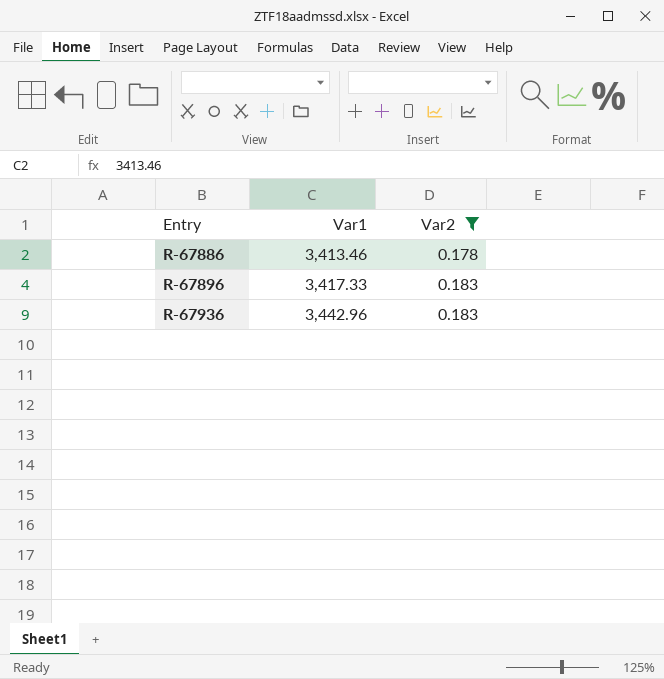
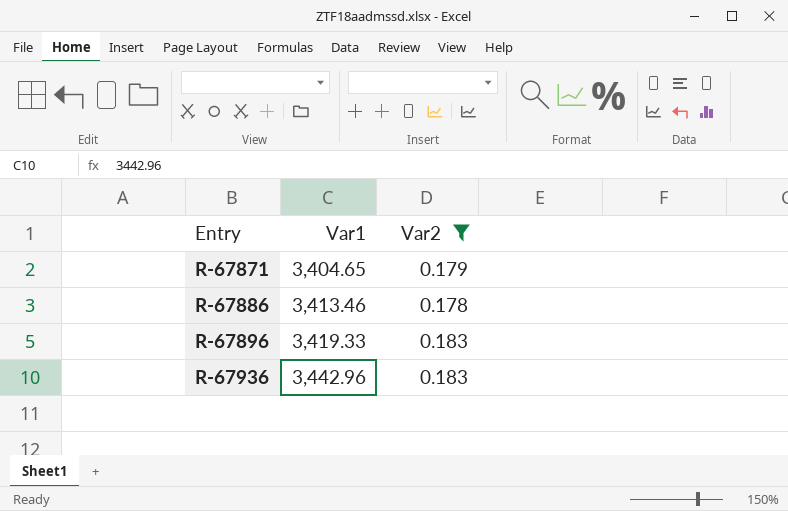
row R-67871: none -> 3,404.65 | 0.179
R-67896 | Var1: 3,417.33 -> 3,419.33

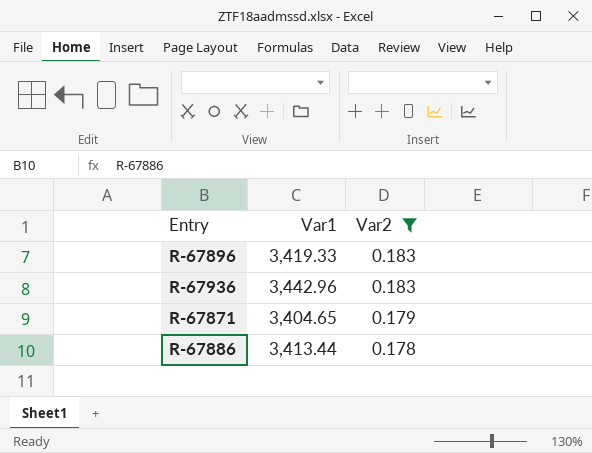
row order: Entry ascending -> Var2 descending
R-67886 | Var1: 3,413.46 -> 3,413.44

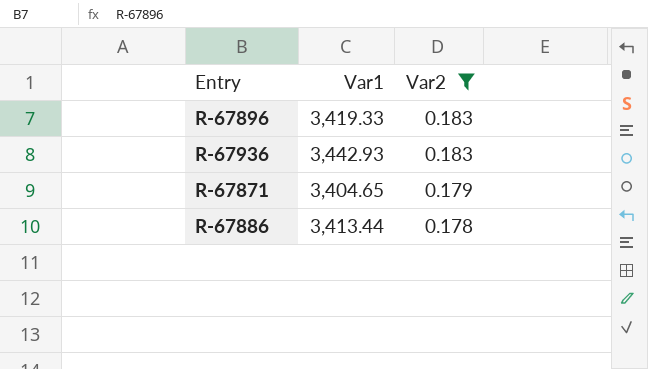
R-67936 | Var1: 3,442.96 -> 3,442.93

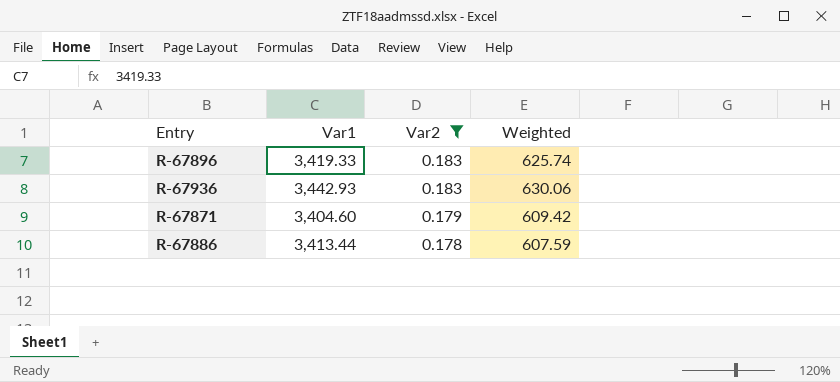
column Weighted | formula: none -> [Var1] * [Var2]
R-67871 | Var1: 3,404.65 -> 3,404.60

